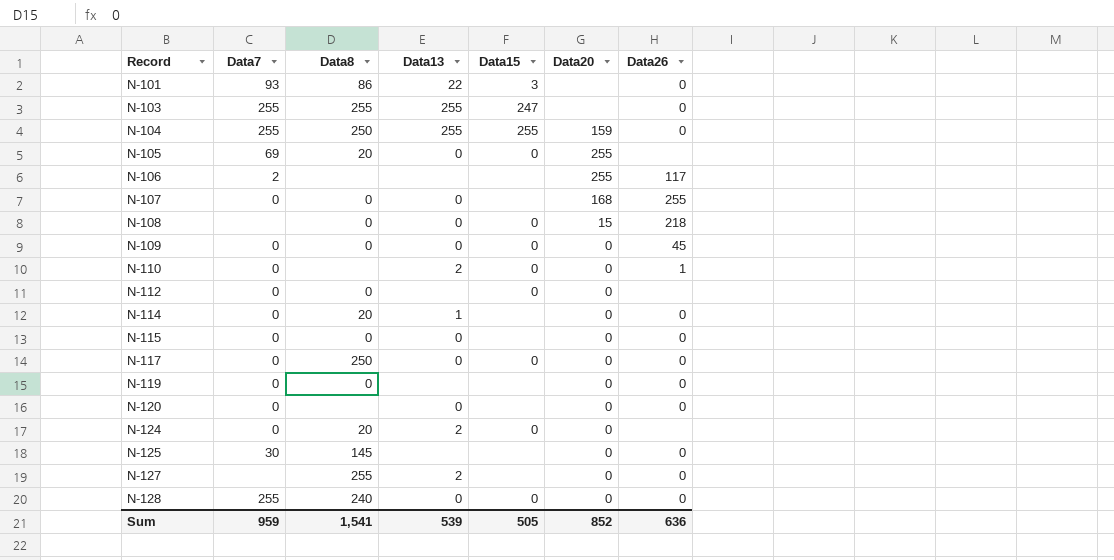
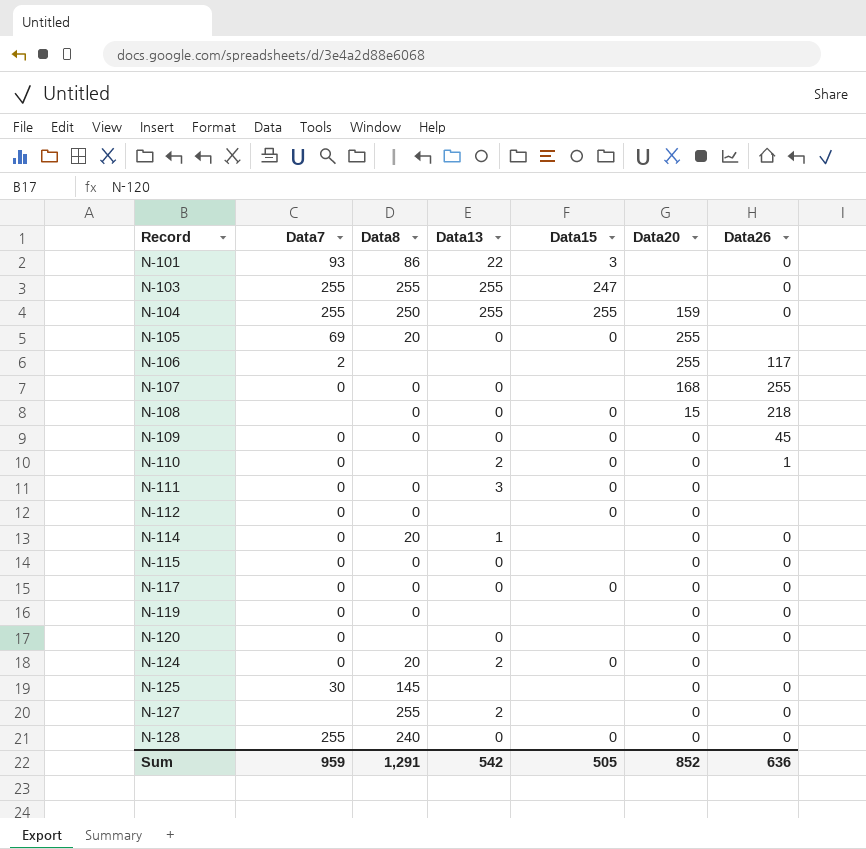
row N-111: none -> 0 | 0 | 3 | 0 | 0 | none
N-117 | Data8: 250 -> 0
Sum | Data8: 1,541 -> 1,291
Sum | Data13: 539 -> 542

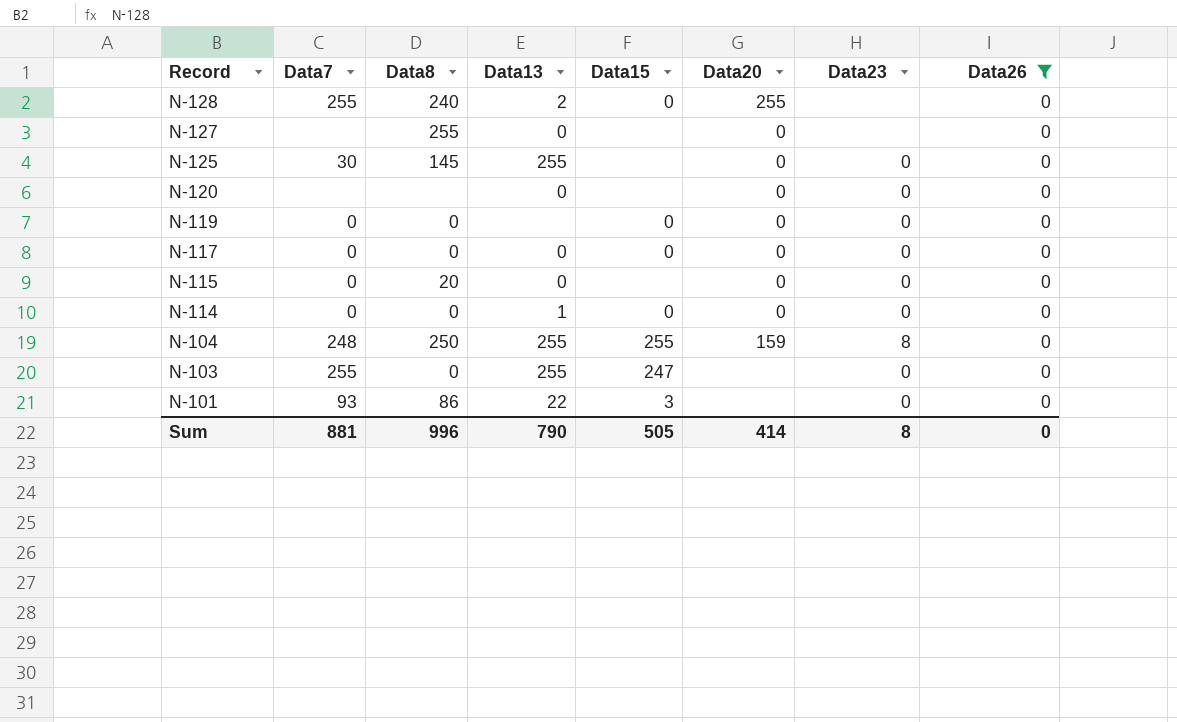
filter: none -> Data26 = 0
row order: Record ascending -> Record descending
column Data23 | position: none -> 7
N-128 | Data13: 0 -> 2
N-128 | Data20: 0 -> 255
N-127 | Data13: 2 -> 0
N-125 | Data13: none -> 255
N-120 | Data7: 0 -> none
N-119 | Data15: none -> 0
N-115 | Data8: 0 -> 20
N-114 | Data8: 20 -> 0
N-114 | Data15: none -> 0
N-104 | Data7: 255 -> 248
N-103 | Data8: 255 -> 0
Sum | Data7: 959 -> 881
Sum | Data8: 1,291 -> 996
Sum | Data13: 542 -> 790
Sum | Data20: 852 -> 414
Sum | Data26: 636 -> 0

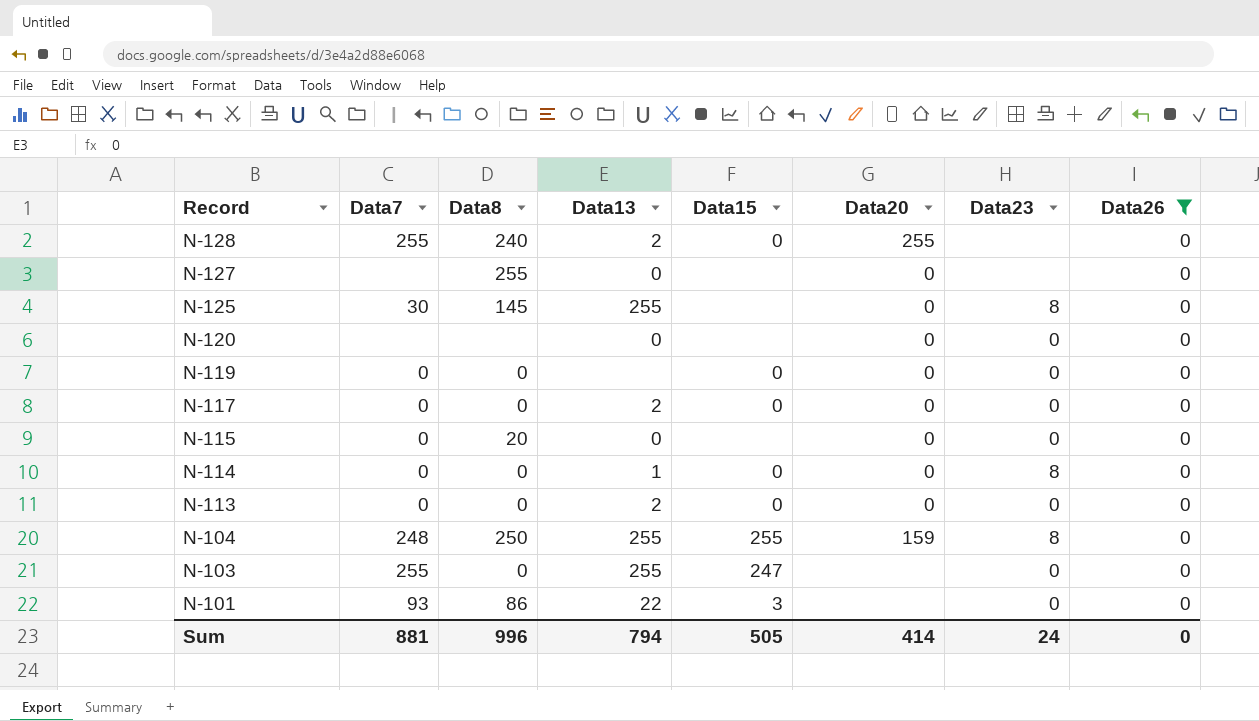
N-125 | Data23: 0 -> 8
N-117 | Data13: 0 -> 2
N-114 | Data23: 0 -> 8
row N-113: none -> 0 | 0 | 2 | 0 | 0 | 0 | 0
Sum | Data13: 790 -> 794
Sum | Data23: 8 -> 24

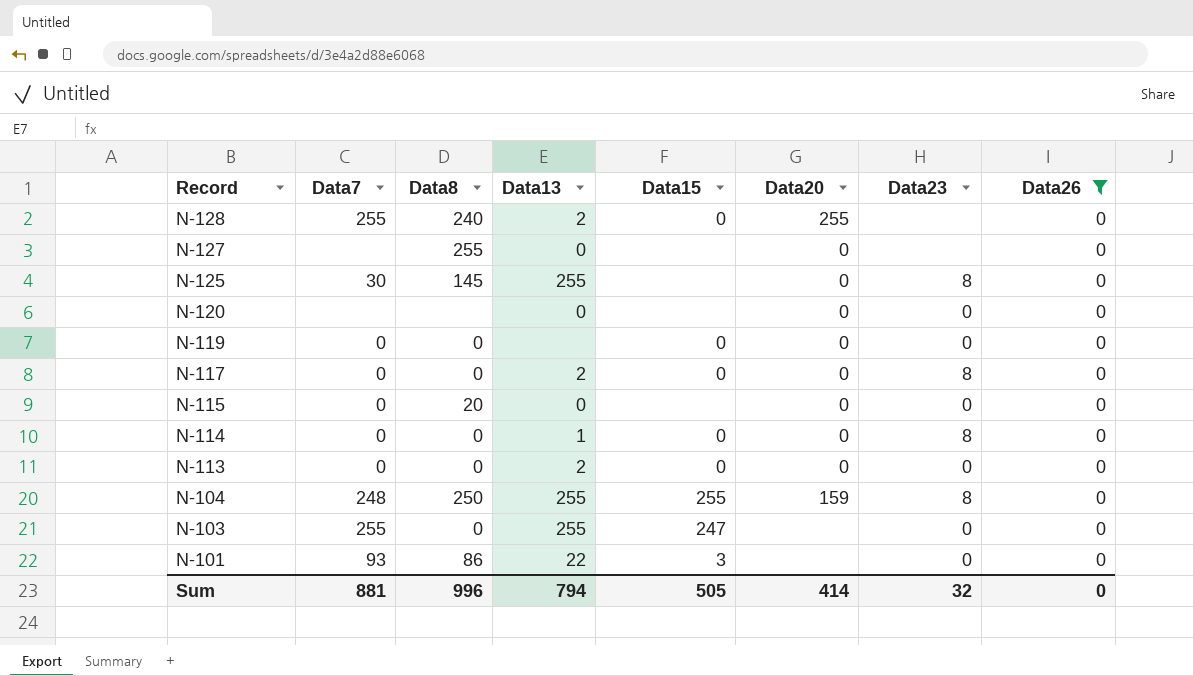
N-117 | Data23: 0 -> 8
Sum | Data23: 24 -> 32

